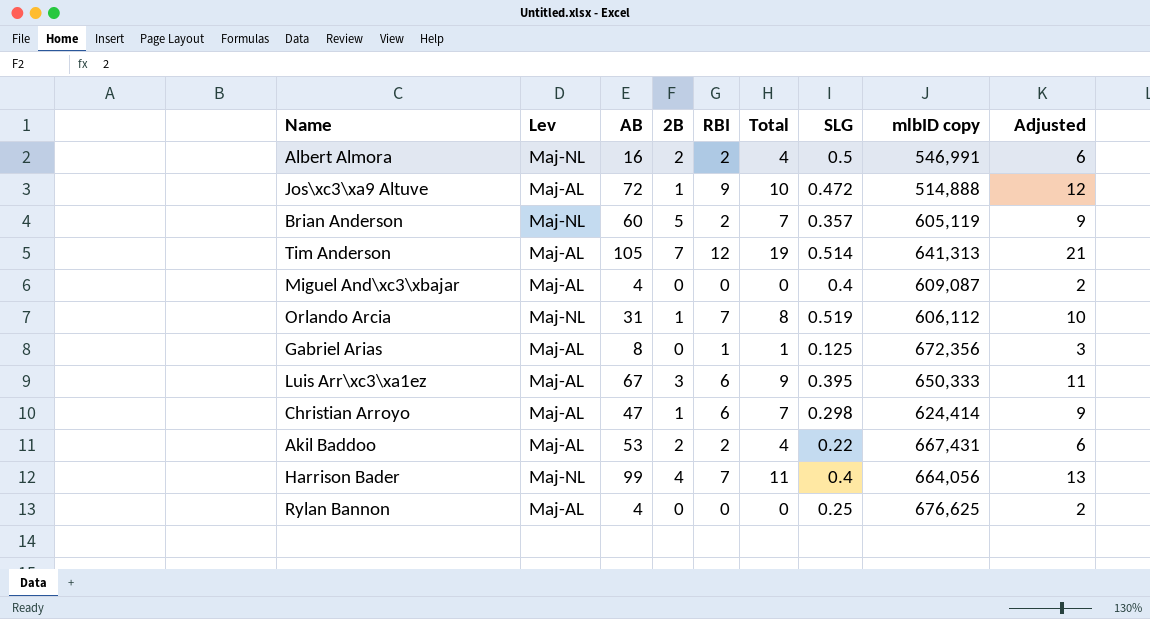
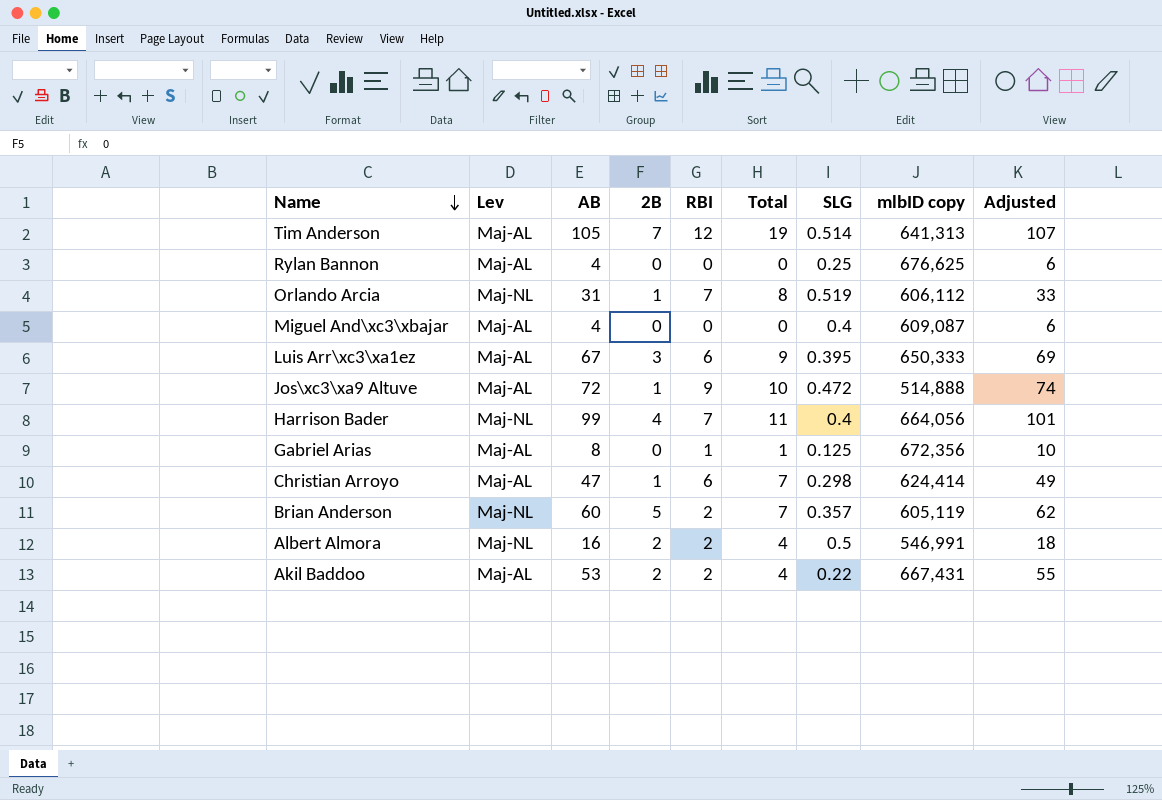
row order: none -> Name descending
column Adjusted | formula: [Total] + 2 -> [AB] + 2

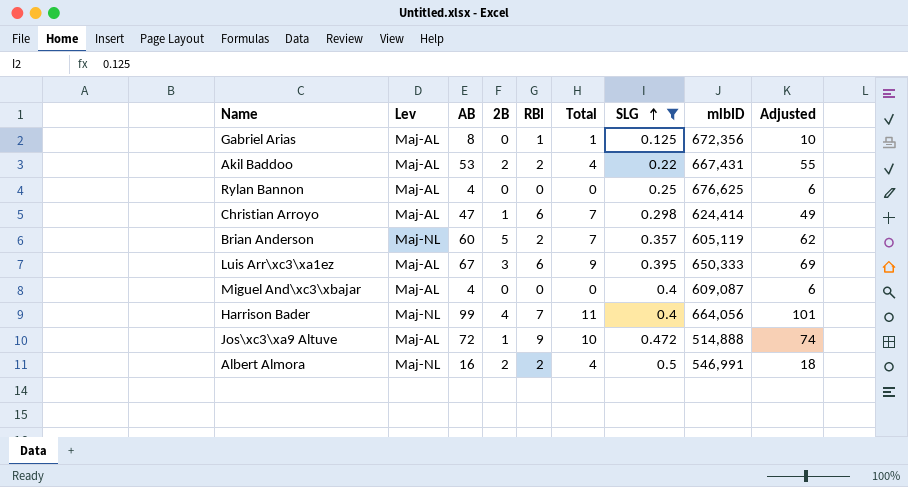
filter: none -> SLG <= 0.5
row order: Name descending -> SLG ascending
column name: mlbID copy -> mlbID

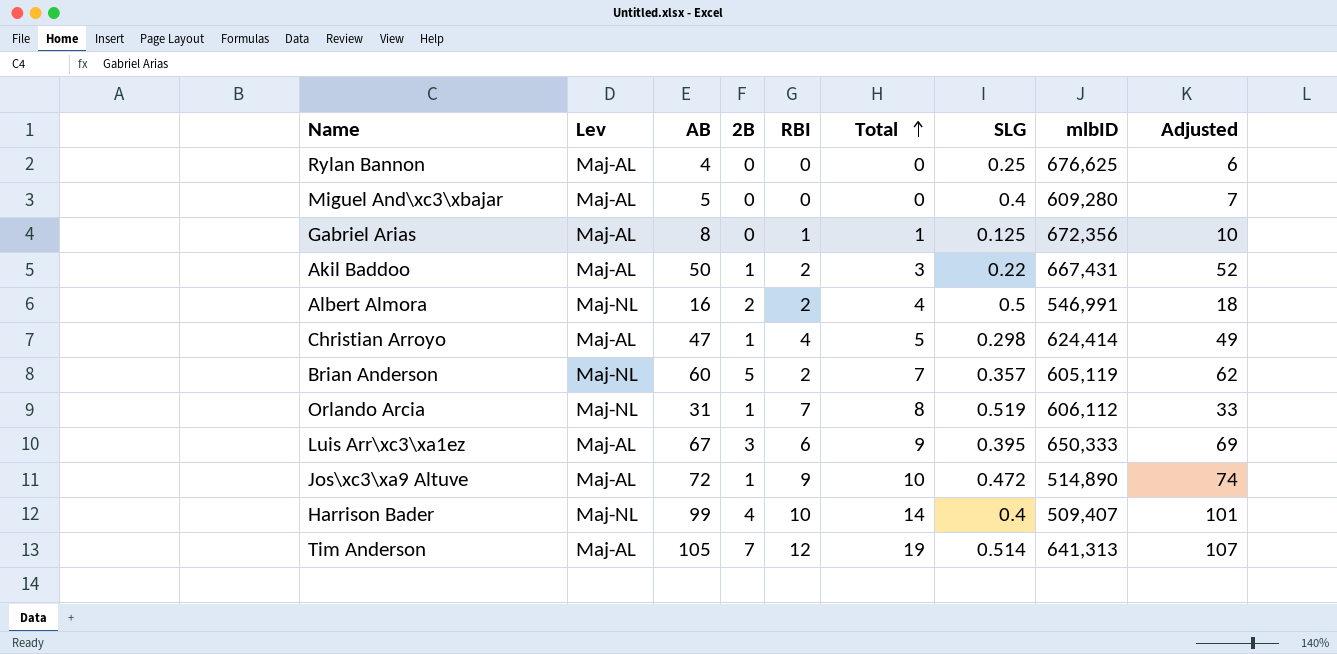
filter: SLG <= 0.5 -> none
row order: SLG ascending -> Total ascending
Miguel And\xc3\xbajar | AB: 4 -> 5
Miguel And\xc3\xbajar | mlbID: 609,087 -> 609,280
Miguel And\xc3\xbajar | Adjusted: 6 -> 7
Akil Baddoo | AB: 53 -> 50
Akil Baddoo | 2B: 2 -> 1
Akil Baddoo | Total: 4 -> 3
Akil Baddoo | Adjusted: 55 -> 52
Christian Arroyo | RBI: 6 -> 4
Christian Arroyo | Total: 7 -> 5
Jos\xc3\xa9 Altuve | mlbID: 514,888 -> 514,890
Harrison Bader | RBI: 7 -> 10
Harrison Bader | Total: 11 -> 14
Harrison Bader | mlbID: 664,056 -> 509,407

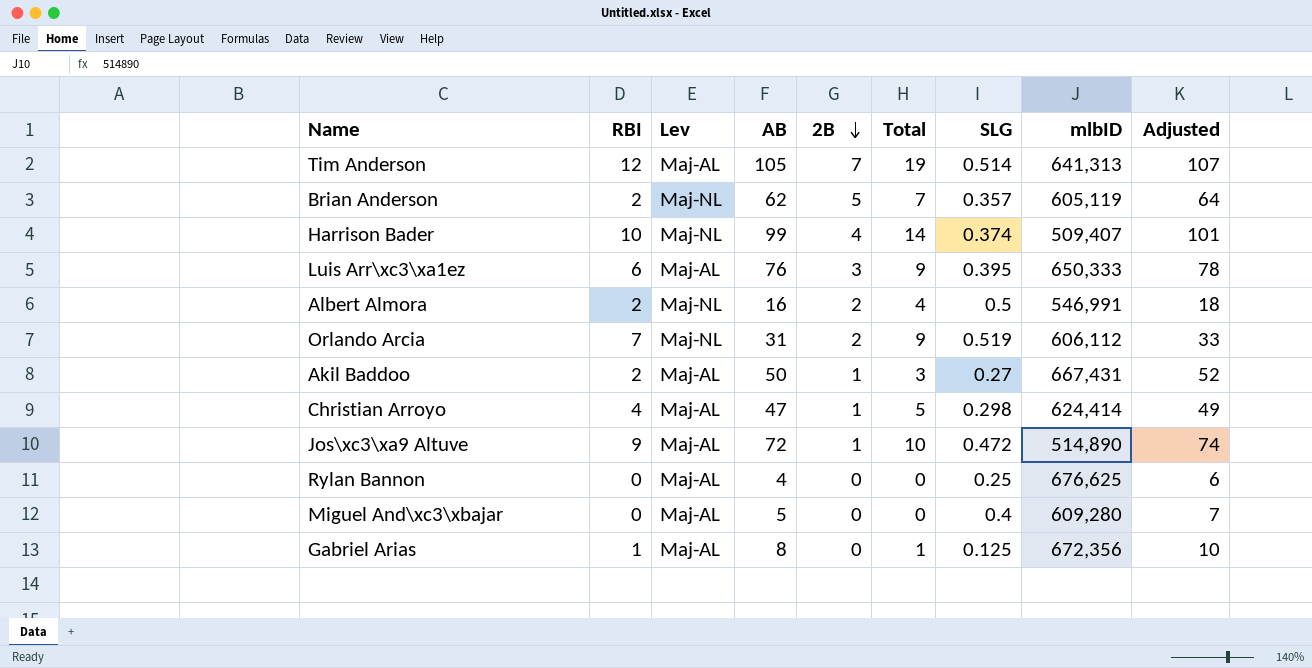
row order: Total ascending -> 2B descending
column RBI | position: 5 -> 2
Brian Anderson | AB: 60 -> 62
Brian Anderson | Adjusted: 62 -> 64
Harrison Bader | SLG: 0.4 -> 0.374
Luis Arr\xc3\xa1ez | AB: 67 -> 76
Luis Arr\xc3\xa1ez | Adjusted: 69 -> 78
Orlando Arcia | 2B: 1 -> 2
Orlando Arcia | Total: 8 -> 9
Akil Baddoo | SLG: 0.22 -> 0.27

